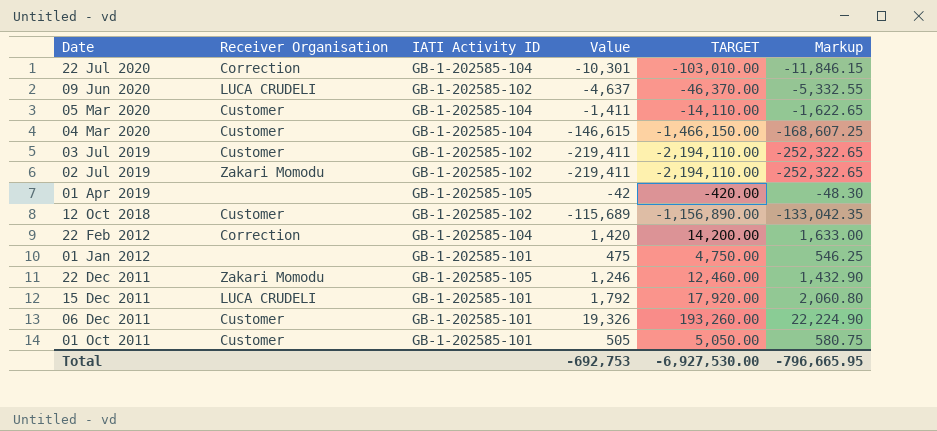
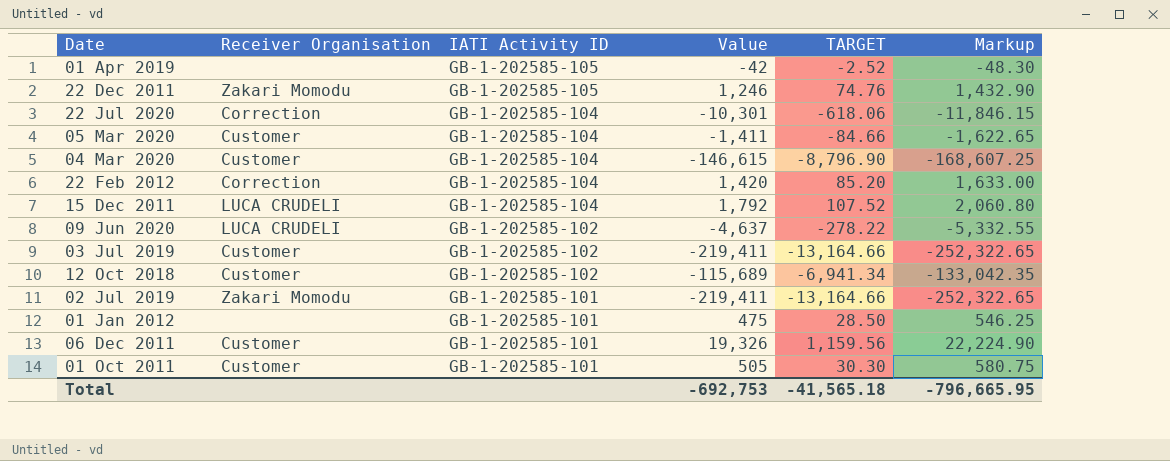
row order: Date descending -> IATI Activity ID descending
column TARGET | formula: [Value] * 10 -> [Value] * 0.06
15 Dec 2011 | IATI Activity ID: GB-1-202585-101 -> GB-1-202585-104
02 Jul 2019 | IATI Activity ID: GB-1-202585-102 -> GB-1-202585-101
Total | TARGET: -6,927,530.00 -> -41,565.18

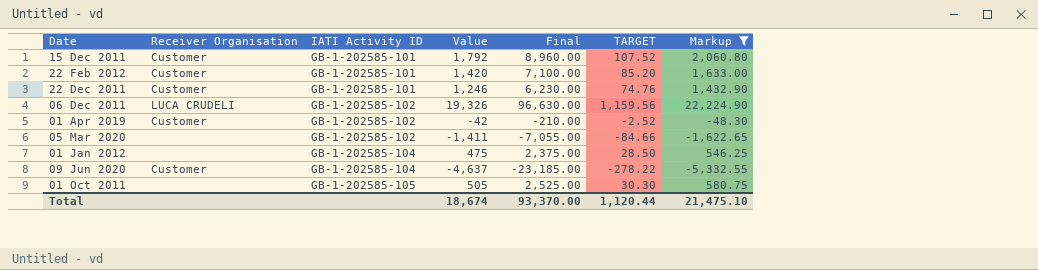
filter: none -> Markup >= -5,332.55
row order: IATI Activity ID descending -> IATI Activity ID ascending
column Final | formula: none -> [Value] * 5
15 Dec 2011 | Receiver Organisation: LUCA CRUDELI -> Customer
15 Dec 2011 | IATI Activity ID: GB-1-202585-104 -> GB-1-202585-101
22 Feb 2012 | Receiver Organisation: Correction -> Customer
22 Feb 2012 | IATI Activity ID: GB-1-202585-104 -> GB-1-202585-101
22 Dec 2011 | Receiver Organisation: Zakari Momodu -> Customer
22 Dec 2011 | IATI Activity ID: GB-1-202585-105 -> GB-1-202585-101
06 Dec 2011 | Receiver Organisation: Customer -> LUCA CRUDELI
06 Dec 2011 | IATI Activity ID: GB-1-202585-101 -> GB-1-202585-102
01 Apr 2019 | Receiver Organisation: none -> Customer
01 Apr 2019 | IATI Activity ID: GB-1-202585-105 -> GB-1-202585-102
05 Mar 2020 | Receiver Organisation: Customer -> none
05 Mar 2020 | IATI Activity ID: GB-1-202585-104 -> GB-1-202585-102
01 Jan 2012 | IATI Activity ID: GB-1-202585-101 -> GB-1-202585-104
09 Jun 2020 | Receiver Organisation: LUCA CRUDELI -> Customer
09 Jun 2020 | IATI Activity ID: GB-1-202585-102 -> GB-1-202585-104
01 Oct 2011 | Receiver Organisation: Customer -> none
01 Oct 2011 | IATI Activity ID: GB-1-202585-101 -> GB-1-202585-105
Total | Value: -692,753 -> 18,674
Total | TARGET: -41,565.18 -> 1,120.44
Total | Markup: -796,665.95 -> 21,475.10

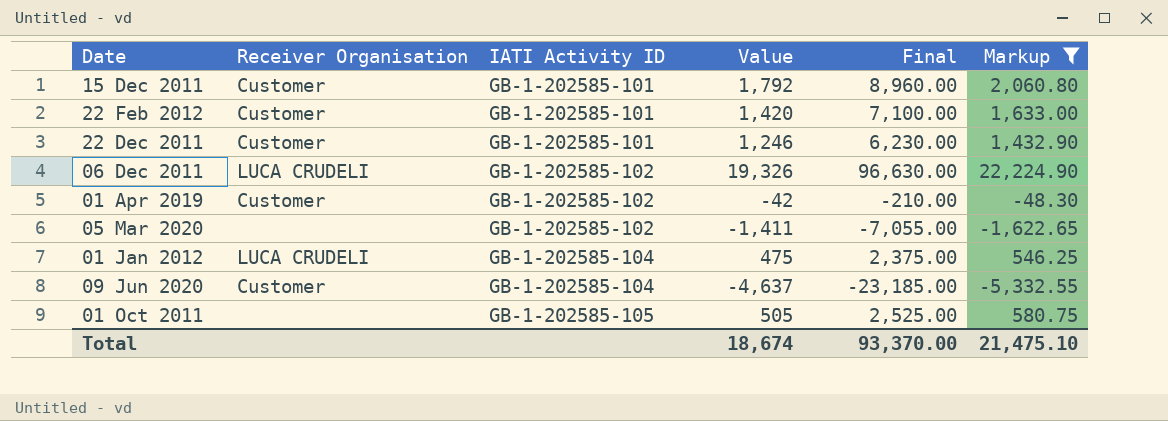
column TARGET | formula: [Value] * 0.06 -> none
01 Jan 2012 | Receiver Organisation: none -> LUCA CRUDELI

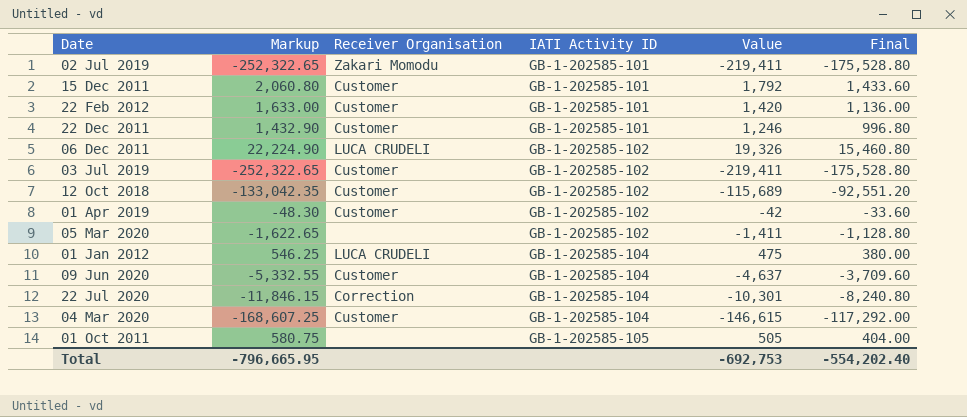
filter: Markup >= -5,332.55 -> none
column Markup | position: 6 -> 2
column Final | formula: [Value] * 5 -> [Value] * 0.8
Total | Markup: 21,475.10 -> -796,665.95
Total | Value: 18,674 -> -692,753
Total | Final: 93,370.00 -> -554,202.40

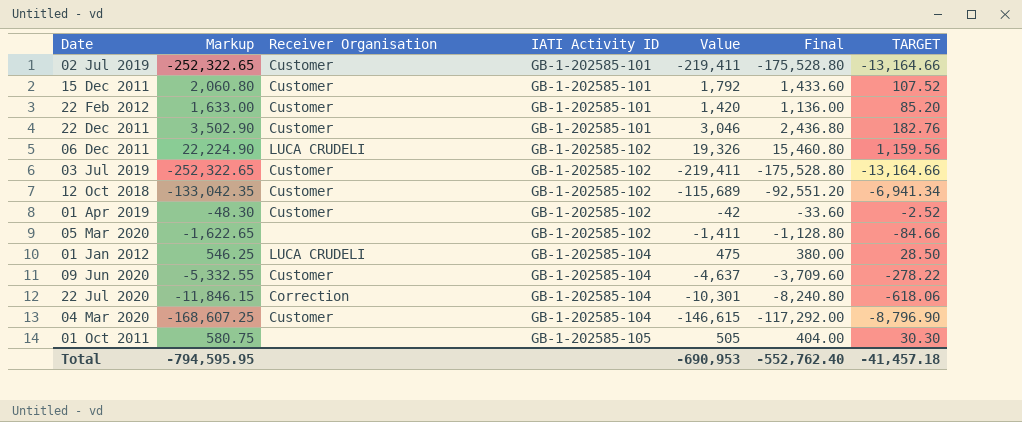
column TARGET | formula: none -> [Value] * 0.06
02 Jul 2019 | Receiver Organisation: Zakari Momodu -> Customer
22 Dec 2011 | Markup: 1,432.90 -> 3,502.90
22 Dec 2011 | Value: 1,246 -> 3,046
22 Dec 2011 | Final: 996.80 -> 2,436.80
Total | Markup: -796,665.95 -> -794,595.95
Total | Value: -692,753 -> -690,953
Total | Final: -554,202.40 -> -552,762.40

